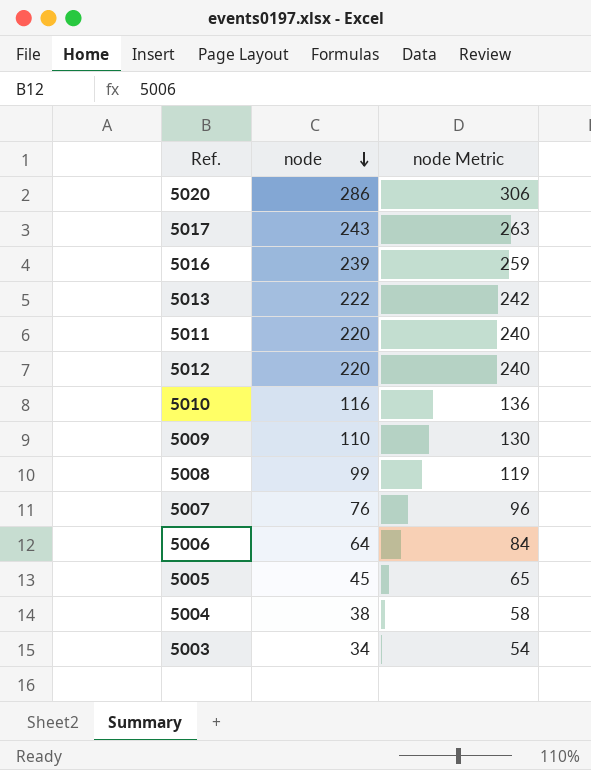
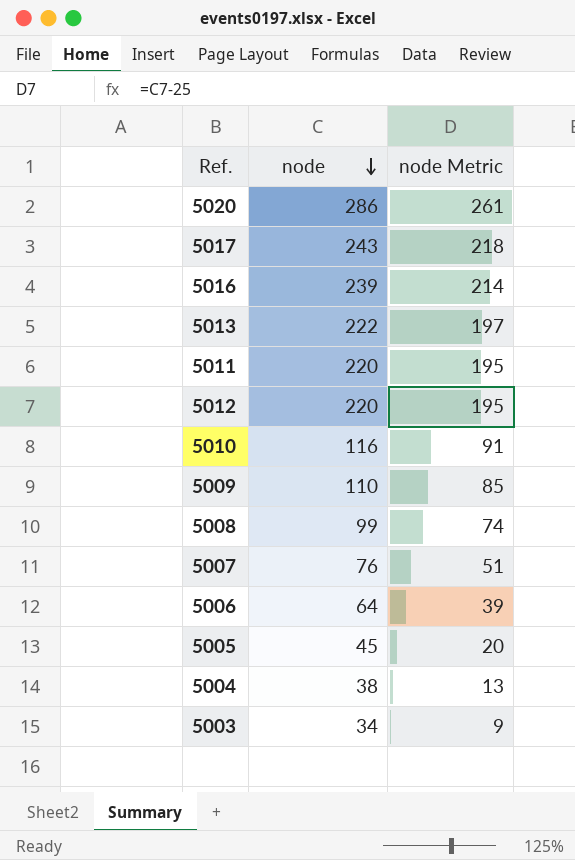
column node Metric | formula: [node] + 20 -> [node] - 25

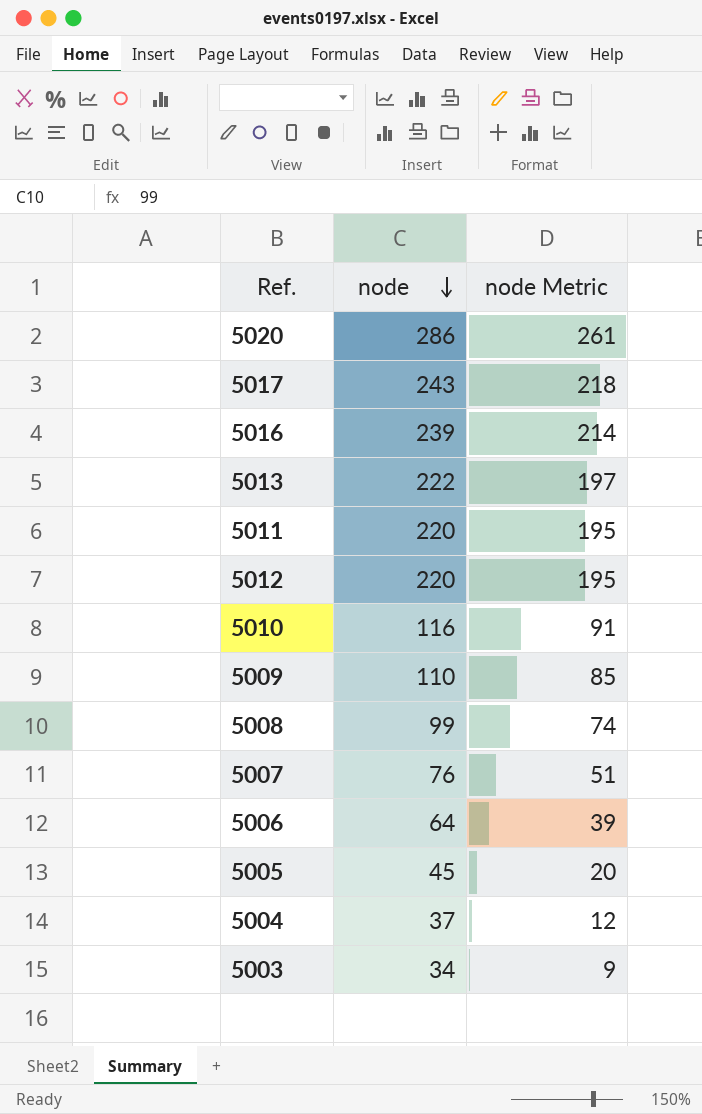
5004 | node: 38 -> 37
5004 | node Metric: 13 -> 12

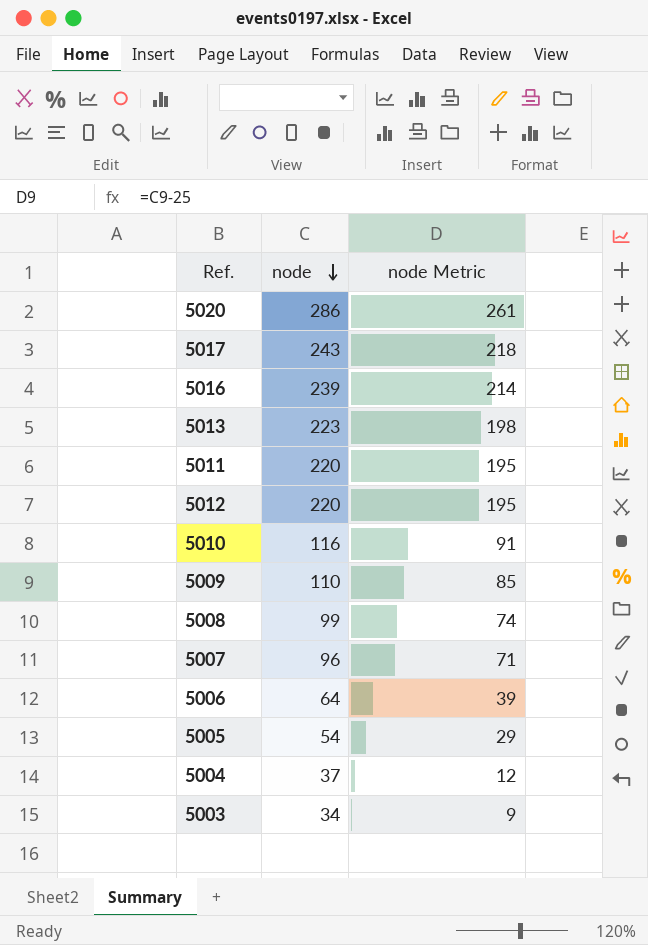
5013 | node: 222 -> 223
5013 | node Metric: 197 -> 198
5007 | node: 76 -> 96
5007 | node Metric: 51 -> 71
5005 | node: 45 -> 54
5005 | node Metric: 20 -> 29

